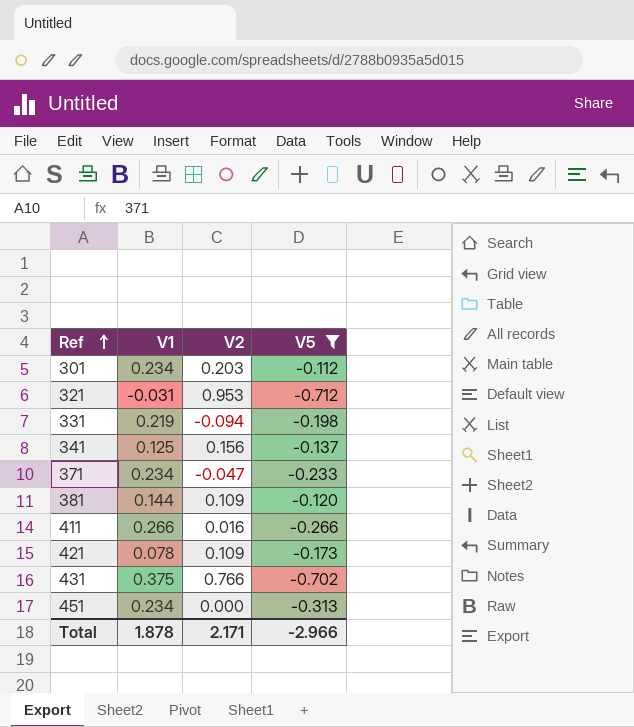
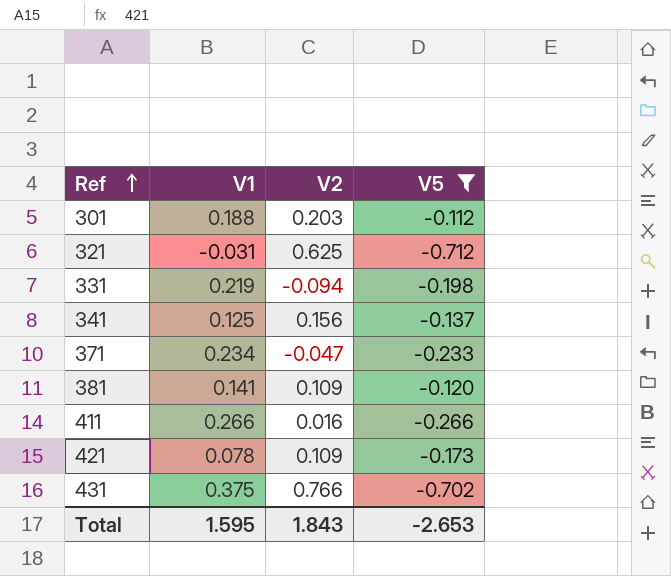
row 451: 0.234 | 0.000 | -0.313 -> none
301 | V1: 0.234 -> 0.188
321 | V2: 0.953 -> 0.625
381 | V1: 0.144 -> 0.141
Total | V1: 1.878 -> 1.595
Total | V2: 2.171 -> 1.843
Total | V5: -2.966 -> -2.653

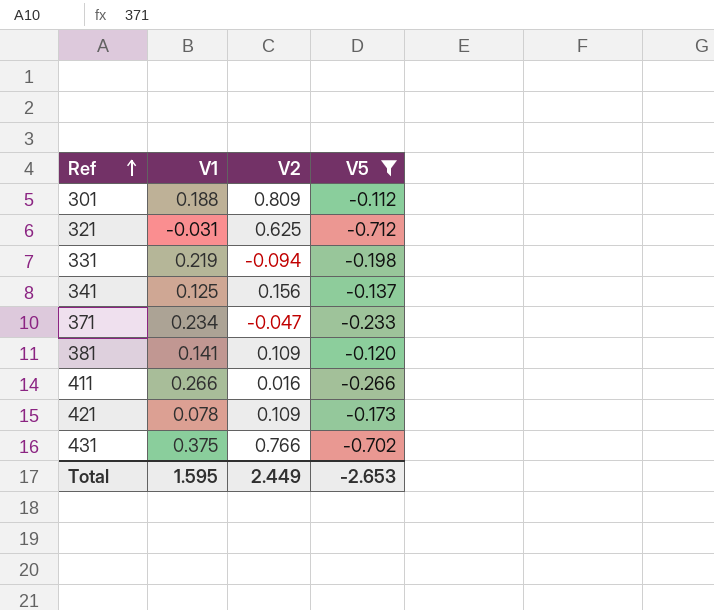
301 | V2: 0.203 -> 0.809
Total | V2: 1.843 -> 2.449

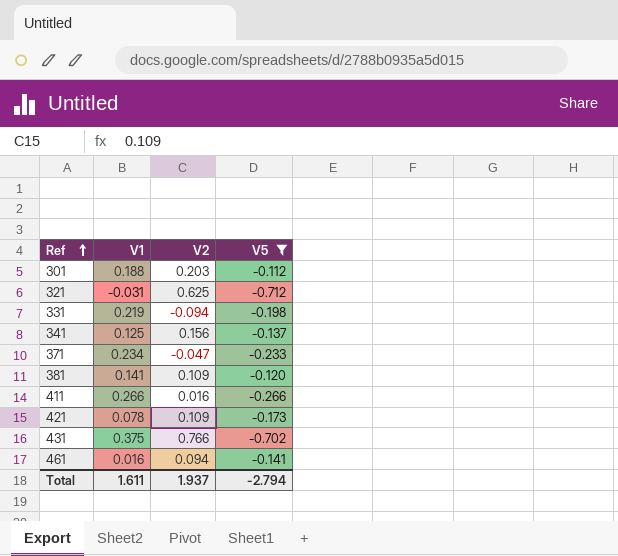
301 | V2: 0.809 -> 0.203
row 461: none -> 0.016 | 0.094 | -0.141
Total | V1: 1.595 -> 1.611
Total | V2: 2.449 -> 1.937
Total | V5: -2.653 -> -2.794

